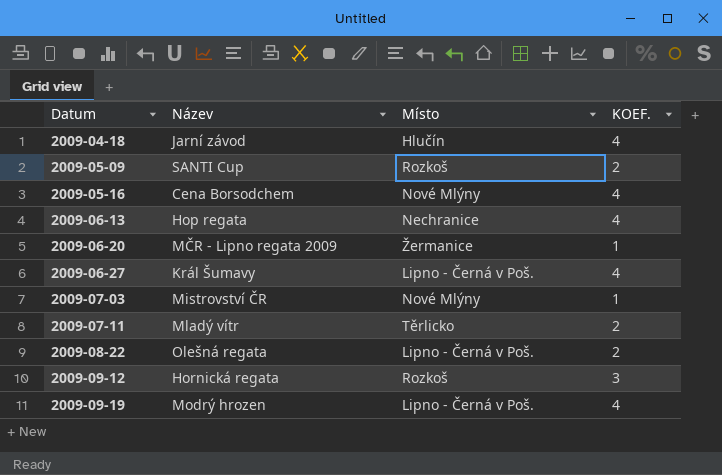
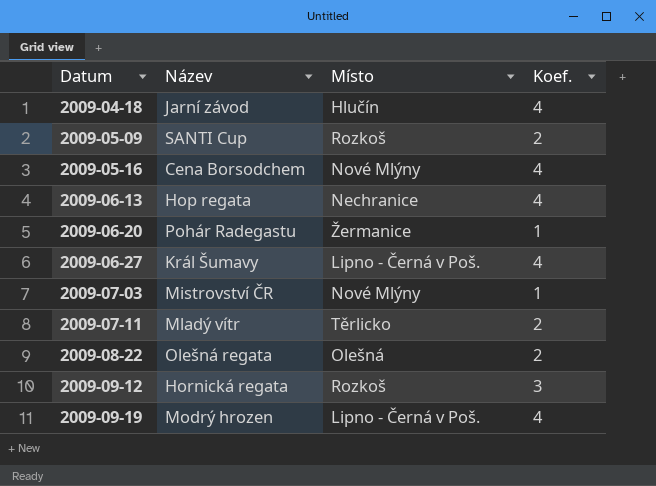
column name: KOEF. -> Koef.
2009-06-20 | Název: MČR - Lipno regata 2009 -> Pohár Radegastu
2009-08-22 | Místo: Lipno - Černá v Poš. -> Olešná

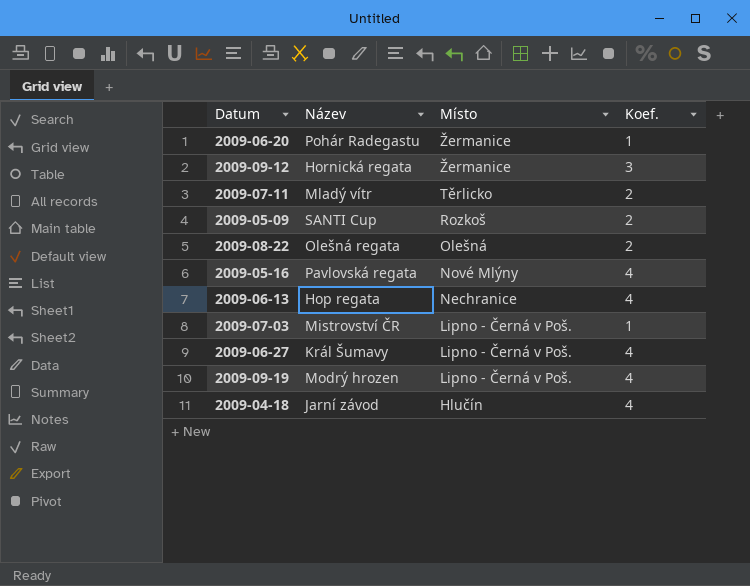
row order: Datum ascending -> Místo descending
2009-09-12 | Místo: Rozkoš -> Žermanice
2009-05-16 | Název: Cena Borsodchem -> Pavlovská regata
2009-07-03 | Místo: Nové Mlýny -> Lipno - Černá v Poš.

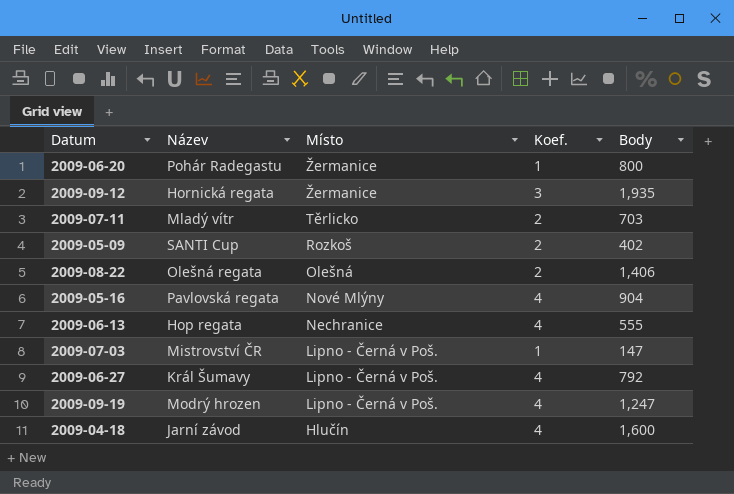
column Body | position: none -> 5

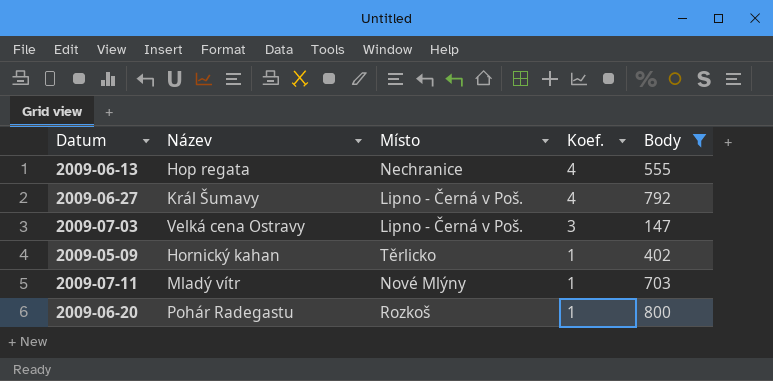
filter: none -> Body <= 800
row order: Místo descending -> Koef. descending
2009-07-03 | Název: Mistrovství ČR -> Velká cena Ostravy
2009-07-03 | Koef.: 1 -> 3
2009-05-09 | Název: SANTI Cup -> Hornický kahan
2009-05-09 | Místo: Rozkoš -> Těrlicko
2009-05-09 | Koef.: 2 -> 1
2009-07-11 | Místo: Těrlicko -> Nové Mlýny
2009-07-11 | Koef.: 2 -> 1
2009-06-20 | Místo: Žermanice -> Rozkoš

